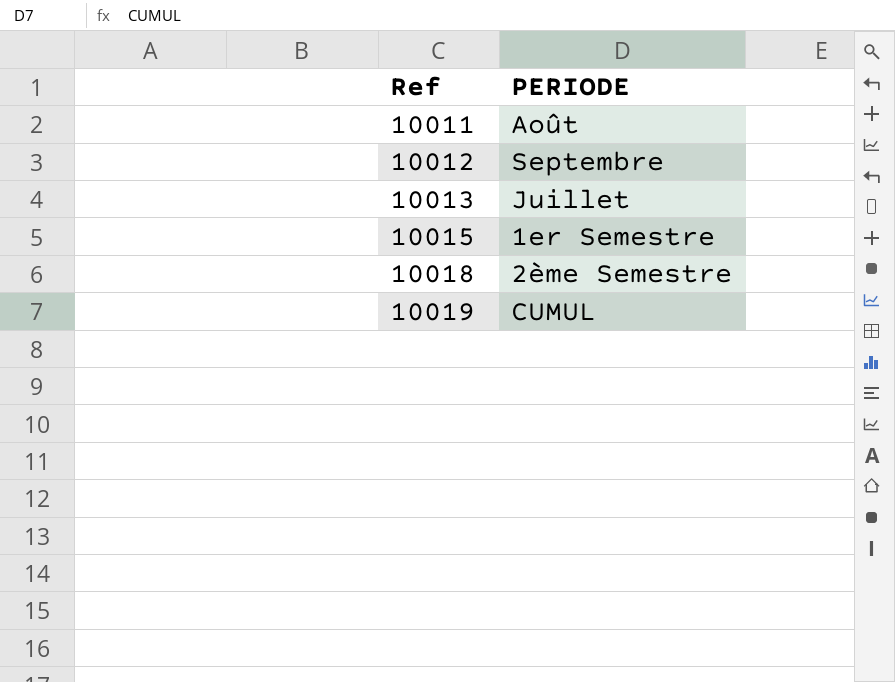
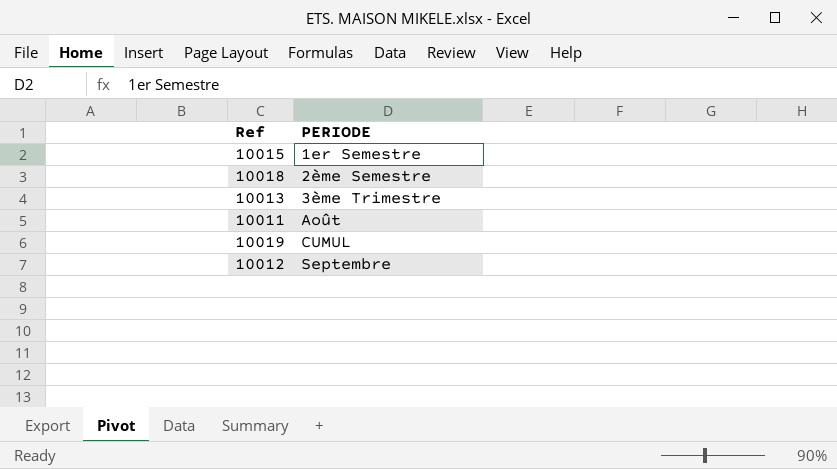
row order: Ref ascending -> PERIODE ascending
10013 | PERIODE: Juillet -> 3ème Trimestre

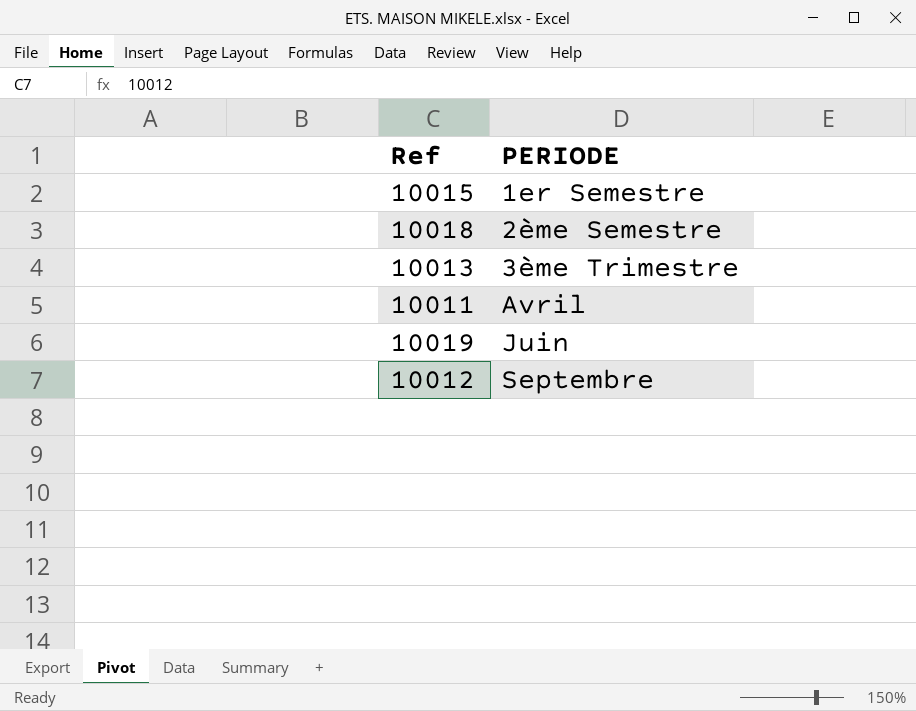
10011 | PERIODE: Août -> Avril
10019 | PERIODE: CUMUL -> Juin

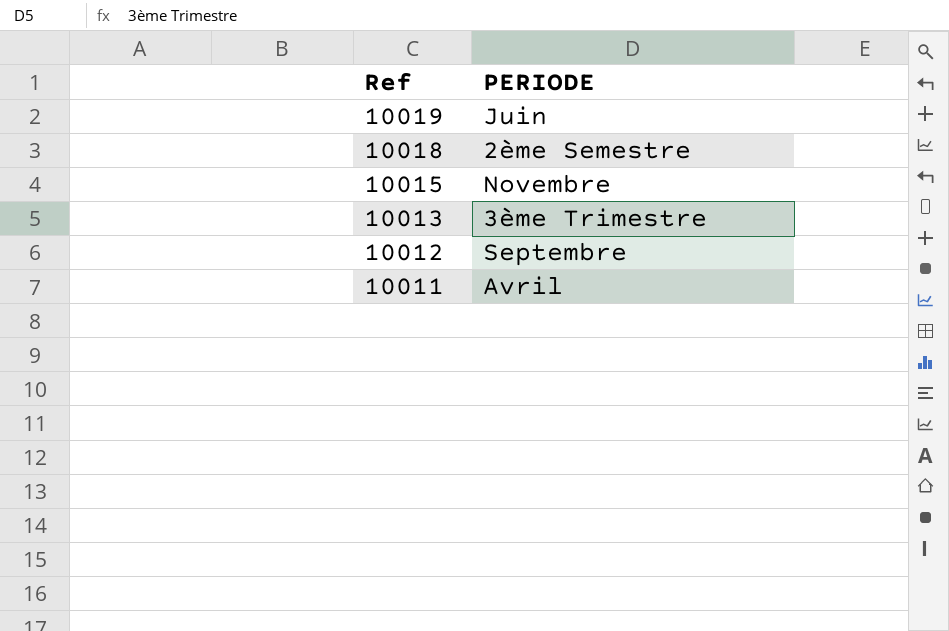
row order: PERIODE ascending -> Ref descending
10015 | PERIODE: 1er Semestre -> Novembre

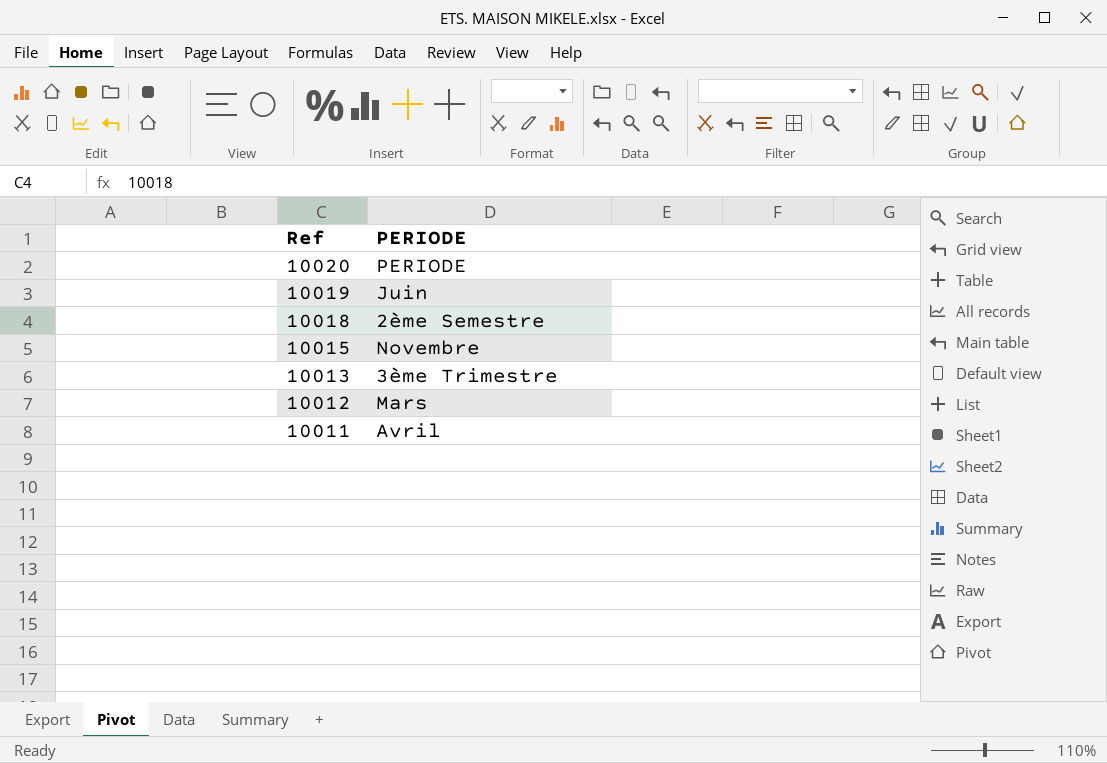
row 10020: none -> PERIODE
10012 | PERIODE: Septembre -> Mars

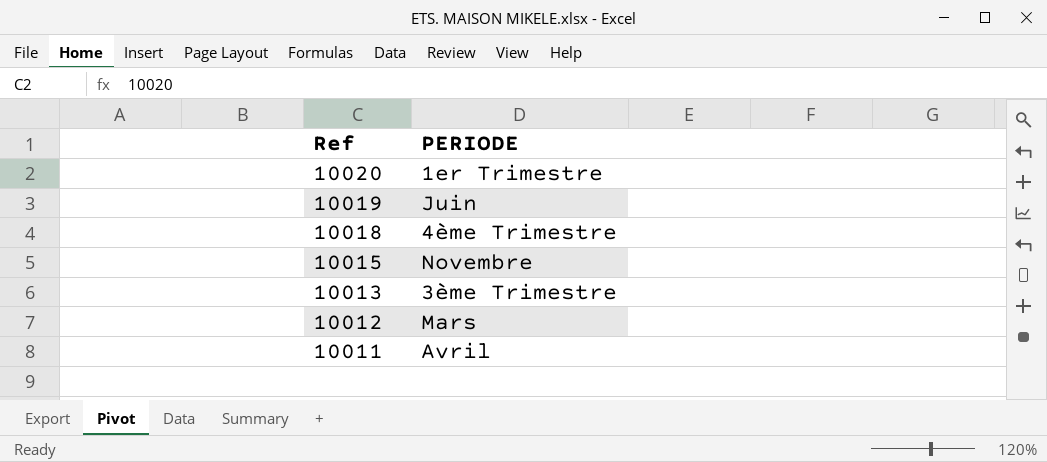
10020 | PERIODE: PERIODE -> 1er Trimestre
10018 | PERIODE: 2ème Semestre -> 4ème Trimestre

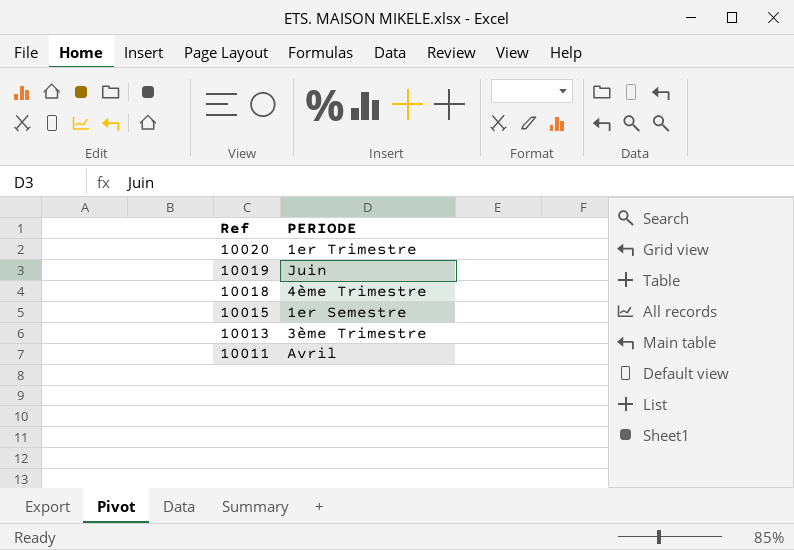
row 10012: Mars -> none
10015 | PERIODE: Novembre -> 1er Semestre

